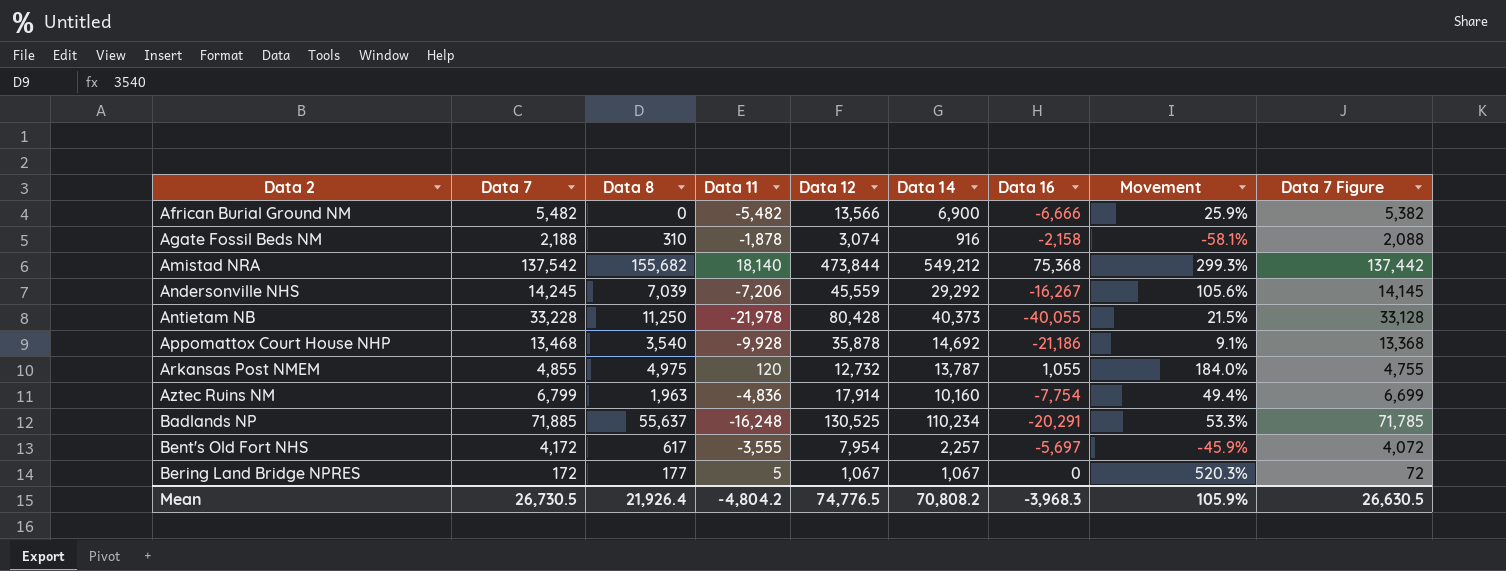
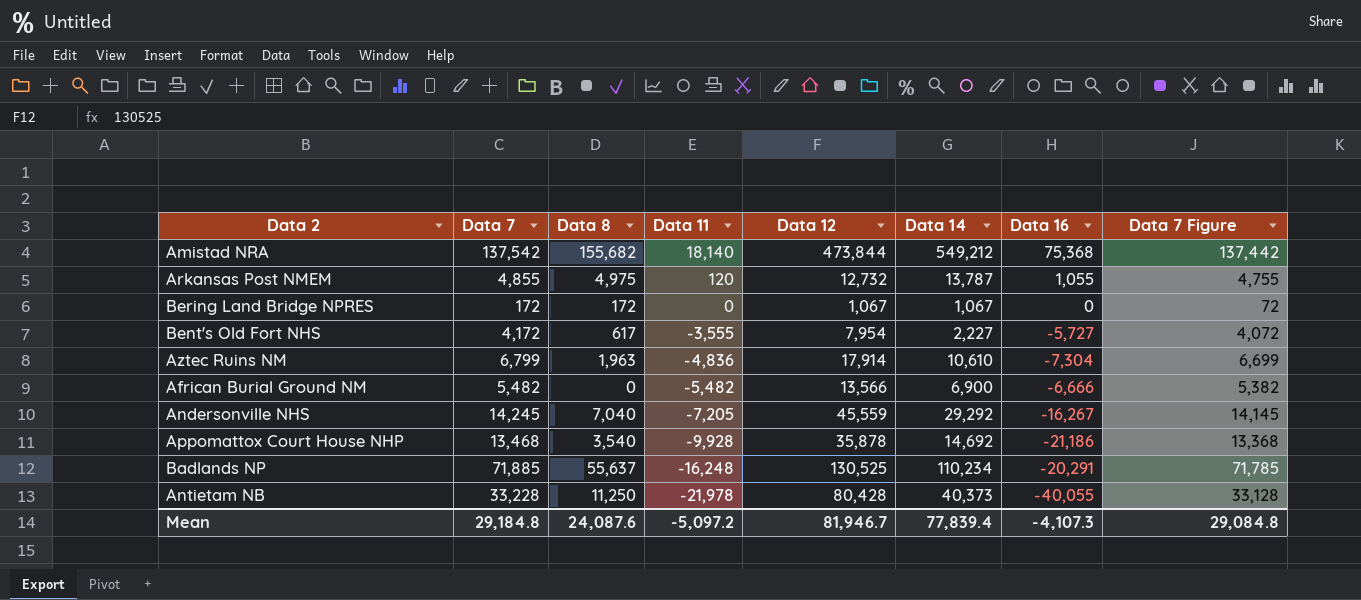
row order: Data 2 ascending -> Data 11 descending
column Movement | formula: ([Data 14] - [Data 7]) / [Data 7] -> none
row Agate Fossil Beds NM: 2,188 | 310 | -1,878 | 3,074 | 916 | -2,158 | -58.1% | 2,088 -> none
Bering Land Bridge NPRES | Data 8: 177 -> 172
Bering Land Bridge NPRES | Data 11: 5 -> 0
Bent's Old Fort NHS | Data 14: 2,257 -> 2,227
Bent's Old Fort NHS | Data 16: -5,697 -> -5,727
Aztec Ruins NM | Data 14: 10,160 -> 10,610
Aztec Ruins NM | Data 16: -7,754 -> -7,304
Andersonville NHS | Data 8: 7,039 -> 7,040
Andersonville NHS | Data 11: -7,206 -> -7,205
Mean | Data 7: 26,730.5 -> 29,184.8
Mean | Data 8: 21,926.4 -> 24,087.6
Mean | Data 11: -4,804.2 -> -5,097.2
Mean | Data 12: 74,776.5 -> 81,946.7
Mean | Data 14: 70,808.2 -> 77,839.4
Mean | Data 16: -3,968.3 -> -4,107.3
Mean | Data 7 Figure: 26,630.5 -> 29,084.8

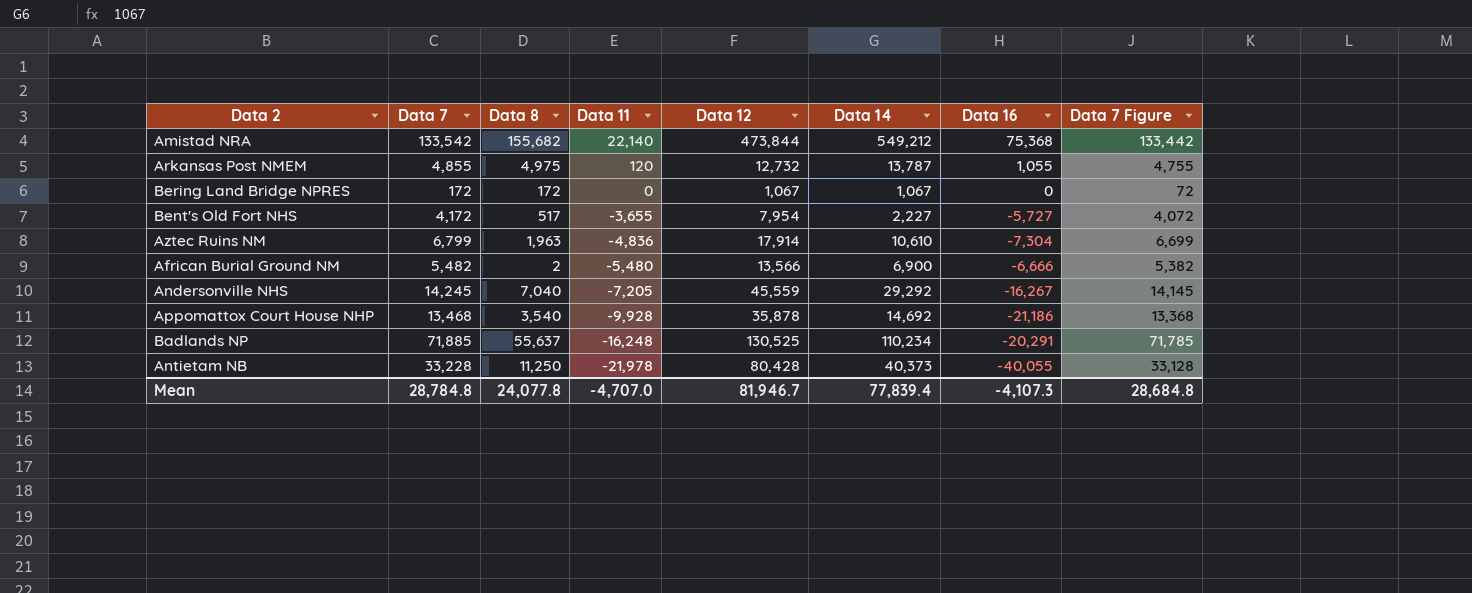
Amistad NRA | Data 7: 137,542 -> 133,542
Amistad NRA | Data 11: 18,140 -> 22,140
Amistad NRA | Data 7 Figure: 137,442 -> 133,442
Bent's Old Fort NHS | Data 8: 617 -> 517
Bent's Old Fort NHS | Data 11: -3,555 -> -3,655
African Burial Ground NM | Data 8: 0 -> 2
African Burial Ground NM | Data 11: -5,482 -> -5,480
Mean | Data 7: 29,184.8 -> 28,784.8
Mean | Data 8: 24,087.6 -> 24,077.8
Mean | Data 11: -5,097.2 -> -4,707.0
Mean | Data 7 Figure: 29,084.8 -> 28,684.8

